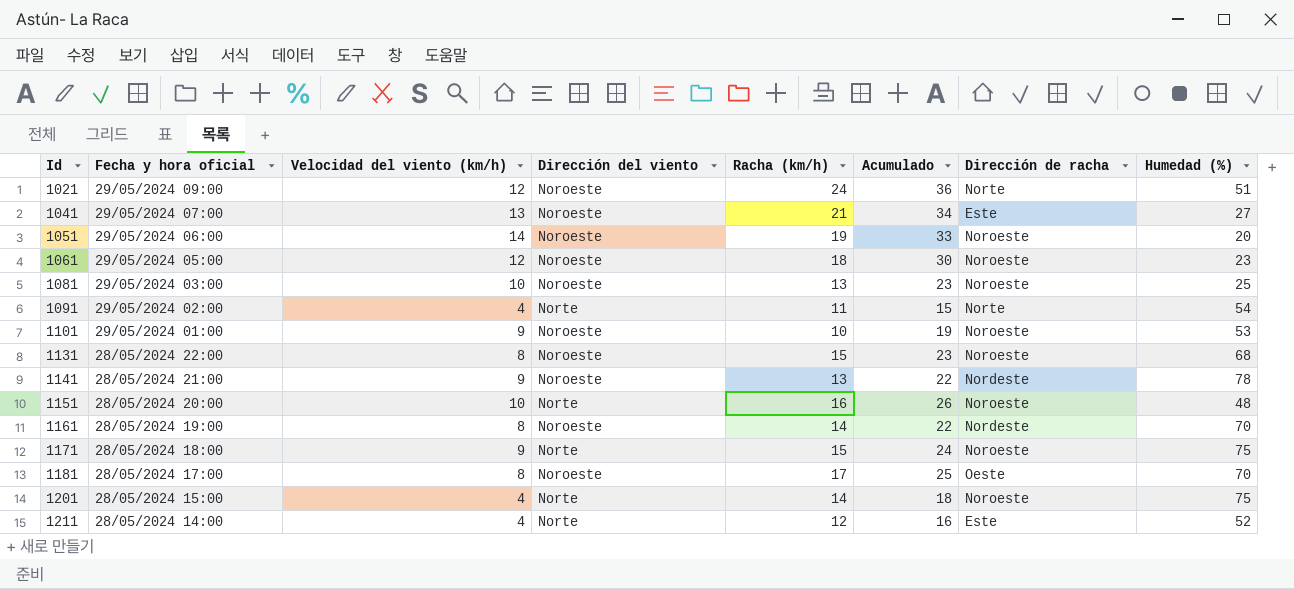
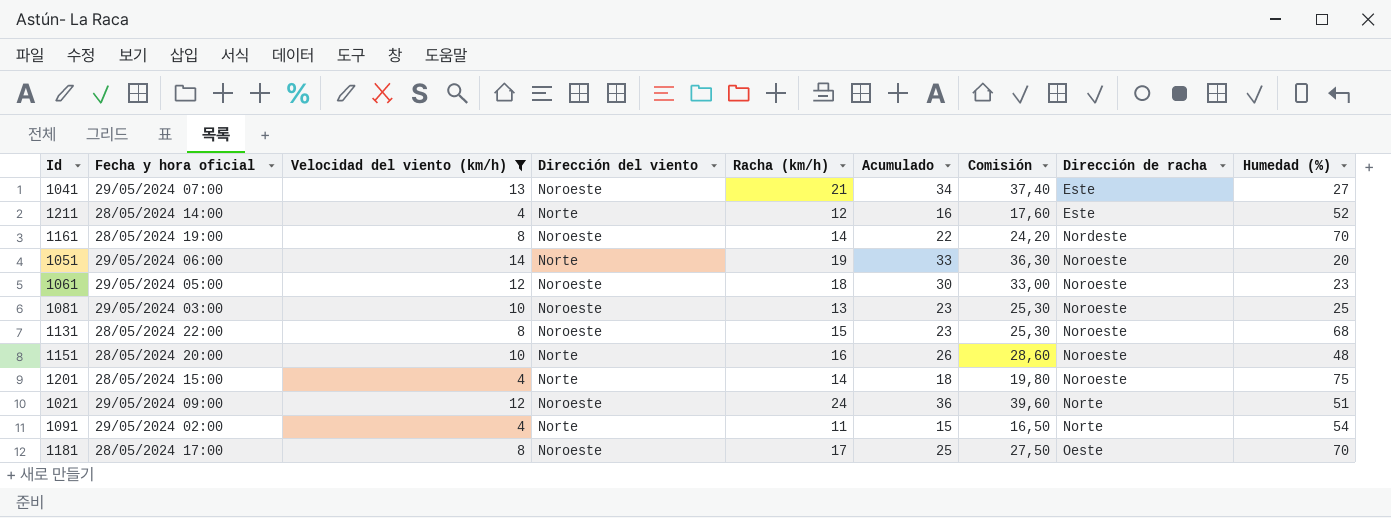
filter: none -> Velocidad del viento (km/h) != 9
row order: Id ascending -> Dirección de racha ascending
column Comisión | formula: none -> [Acumulado] * 1,1
1051 | Dirección del viento: Noroeste -> Norte

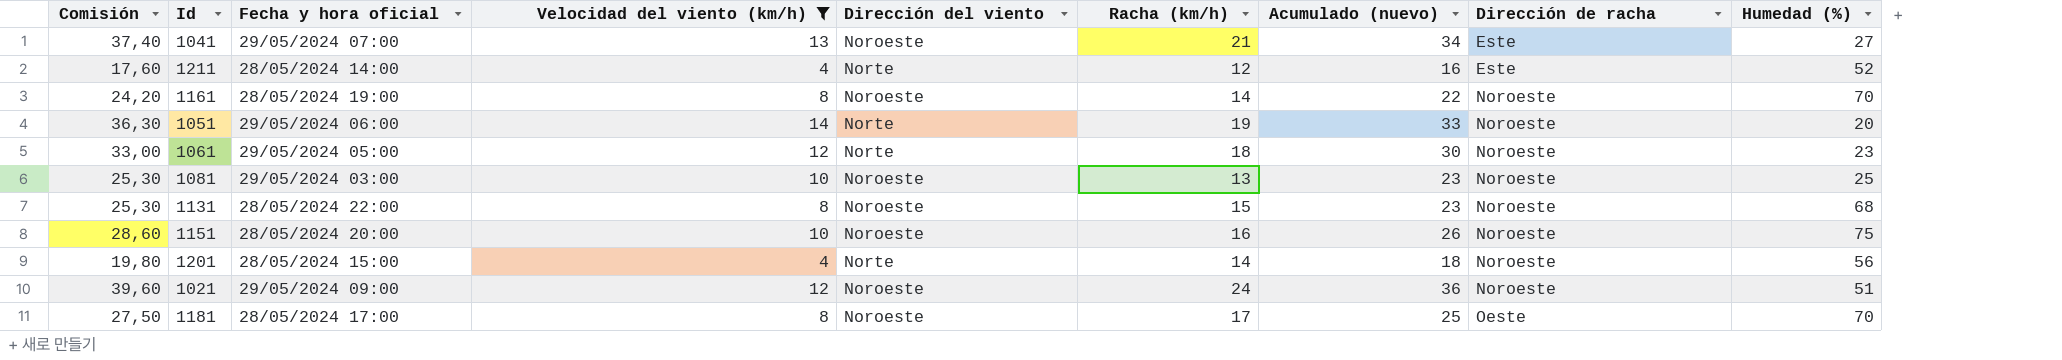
column Comisión | position: 7 -> 1
column name: Acumulado -> Acumulado (nuevo)
row 1091: 29/05/2024 02:00 | 4 | Norte | 11 | 15 | 16,50 | Norte | 54 -> none
1161 | Dirección de racha: Nordeste -> Noroeste
1061 | Dirección del viento: Noroeste -> Norte
1151 | Dirección del viento: Norte -> Noroeste
1151 | Humedad (%): 48 -> 75
1201 | Humedad (%): 75 -> 56
1021 | Dirección de racha: Norte -> Noroeste

